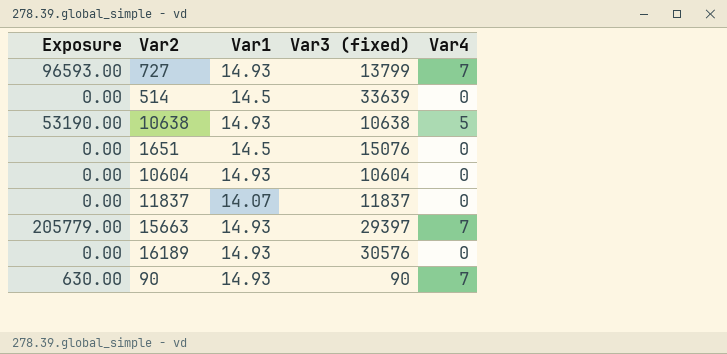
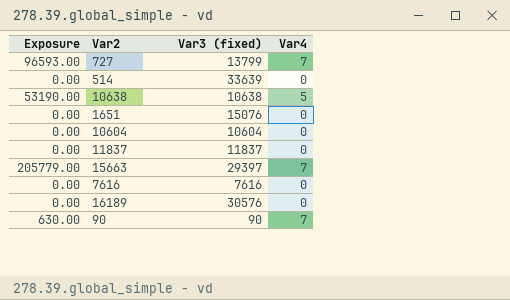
column Var1 | position: 3 -> none
row 7616: none -> 0.00 | 7616 | 0

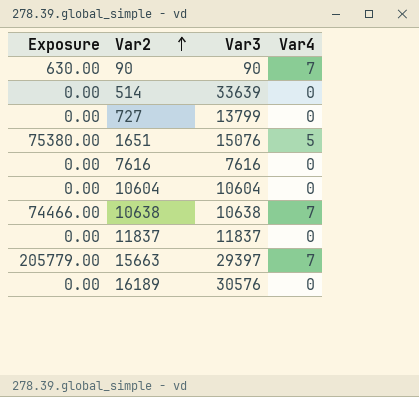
row order: none -> Var2 ascending
column name: Var3 (fixed) -> Var3
727 | Exposure: 96593.00 -> 0.00
727 | Var4: 7 -> 0
1651 | Exposure: 0.00 -> 75380.00
1651 | Var4: 0 -> 5
10638 | Exposure: 53190.00 -> 74466.00
10638 | Var4: 5 -> 7

